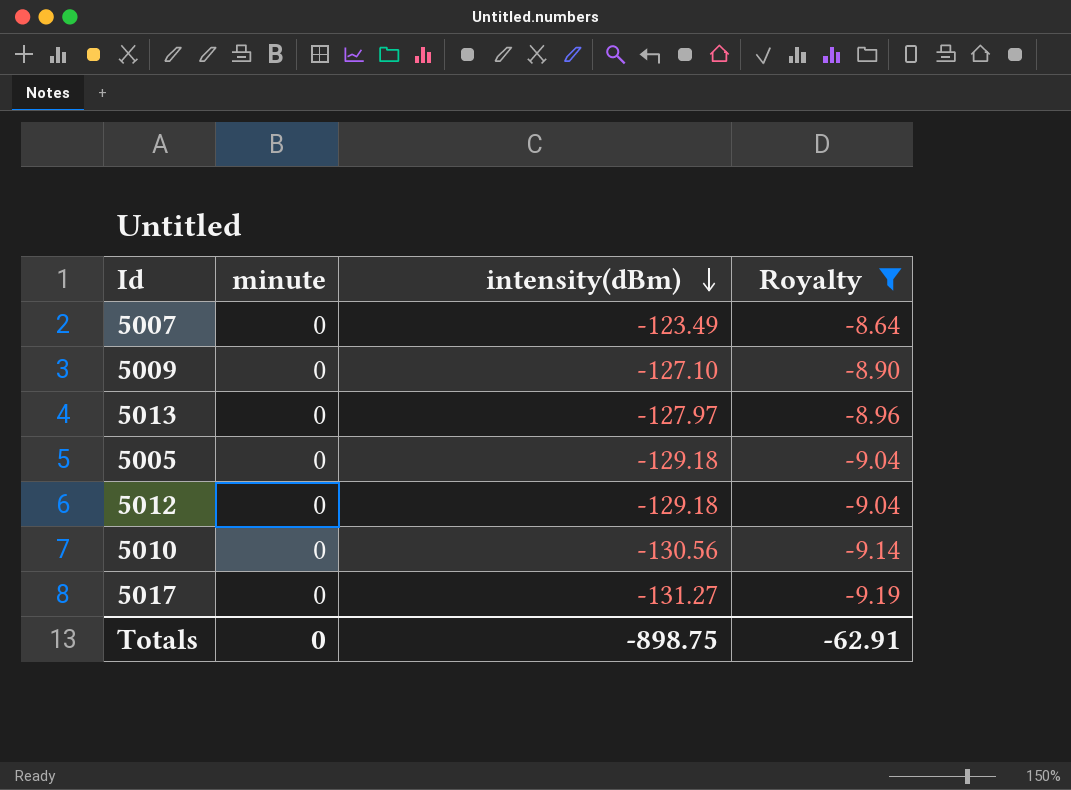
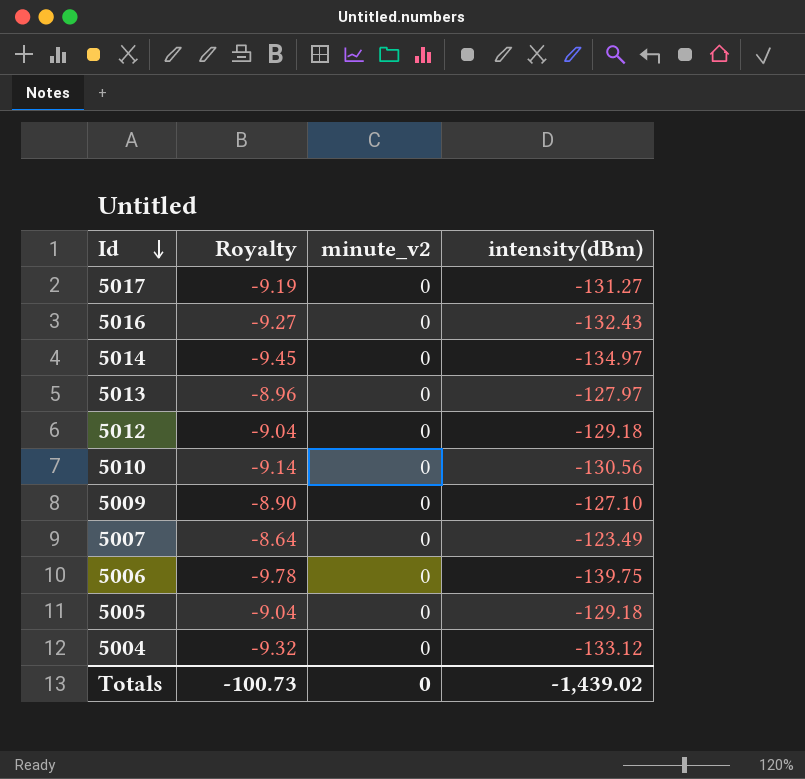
filter: Royalty >= -9.19 -> none
row order: intensity(dBm) descending -> Id descending
column Royalty | position: 4 -> 2
column name: minute -> minute_v2
Totals | Royalty: -62.91 -> -100.73
Totals | intensity(dBm): -898.75 -> -1,439.02

